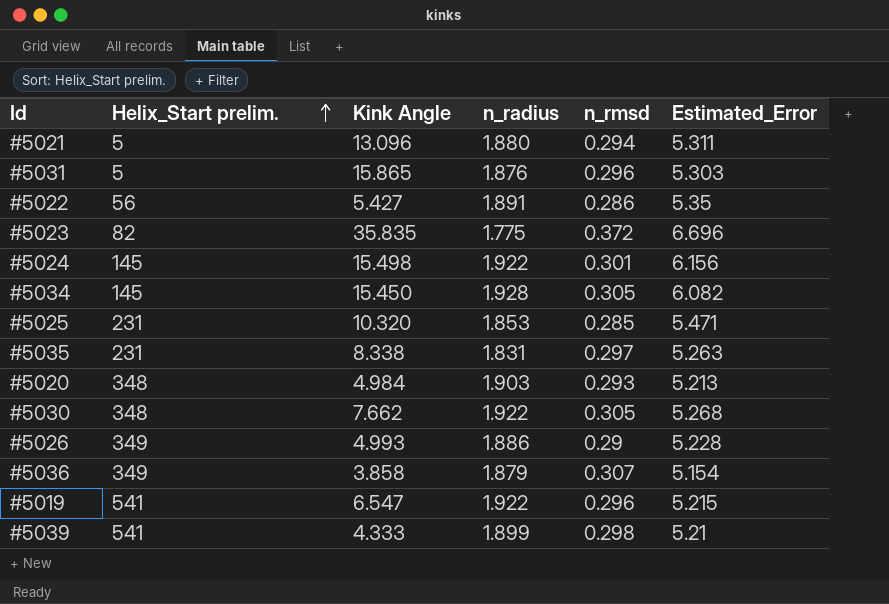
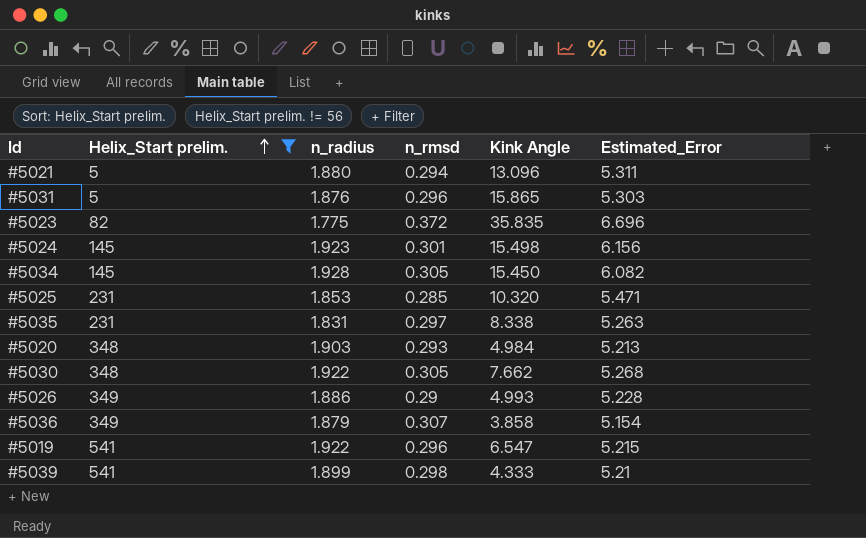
filter: none -> Helix_Start prelim. != 56
column Kink Angle | position: 3 -> 5
#5024 | n_radius: 1.922 -> 1.923

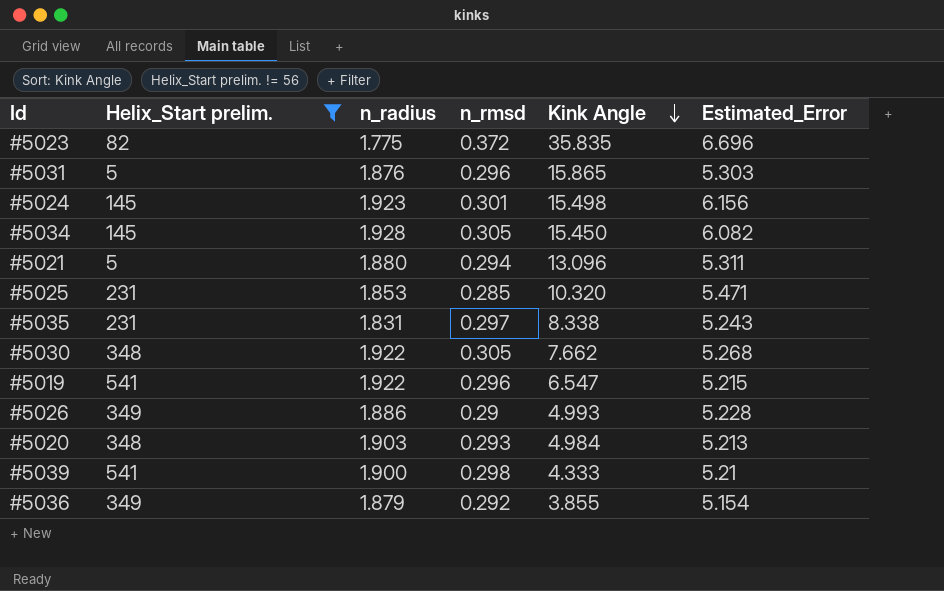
row order: Helix_Start prelim. ascending -> Kink Angle descending
#5035 | Estimated_Error: 5.263 -> 5.243
#5039 | n_radius: 1.899 -> 1.900
#5036 | n_rmsd: 0.307 -> 0.292
#5036 | Kink Angle: 3.858 -> 3.855

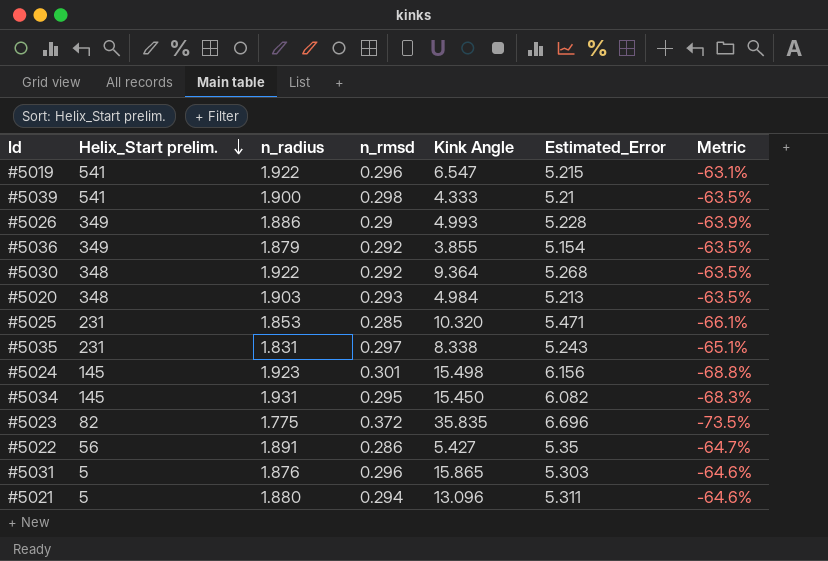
filter: Helix_Start prelim. != 56 -> none
row order: Kink Angle descending -> Helix_Start prelim. descending
column Metric | formula: none -> ([n_radius] - [Estimated_Error]) / [Estimated_Error]
#5030 | n_rmsd: 0.305 -> 0.292
#5030 | Kink Angle: 7.662 -> 9.364
#5034 | n_radius: 1.928 -> 1.931
#5034 | n_rmsd: 0.305 -> 0.295

